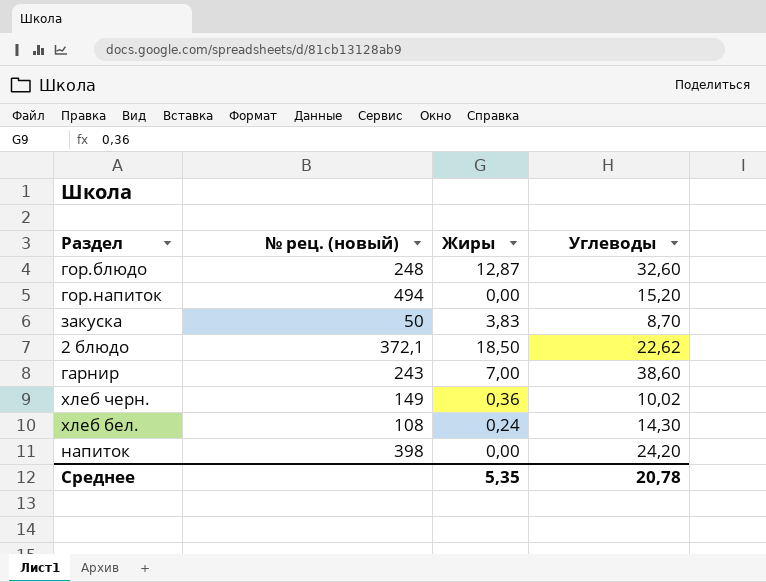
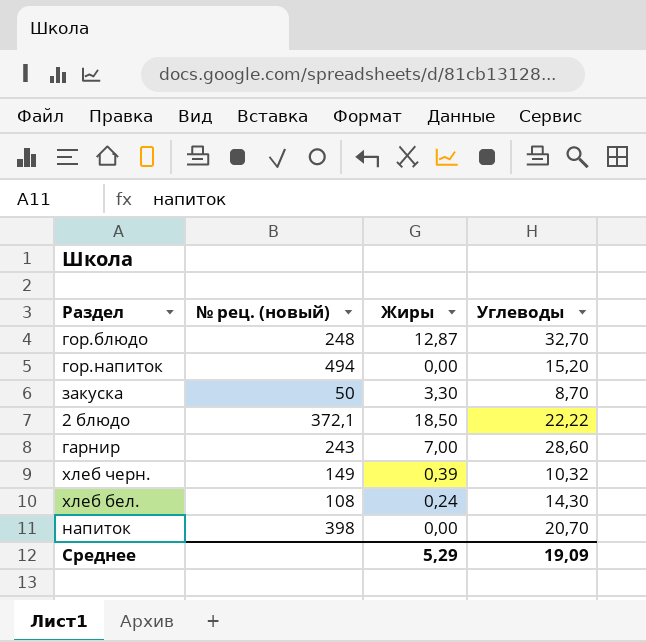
гор.блюдо | Углеводы: 32,60 -> 32,70
закуска | Жиры: 3,83 -> 3,30
2 блюдо | Углеводы: 22,62 -> 22,22
гарнир | Углеводы: 38,60 -> 28,60
хлеб черн. | Жиры: 0,36 -> 0,39
хлеб черн. | Углеводы: 10,02 -> 10,32
напиток | Углеводы: 24,20 -> 20,70
Среднее | Жиры: 5,35 -> 5,29
Среднее | Углеводы: 20,78 -> 19,09

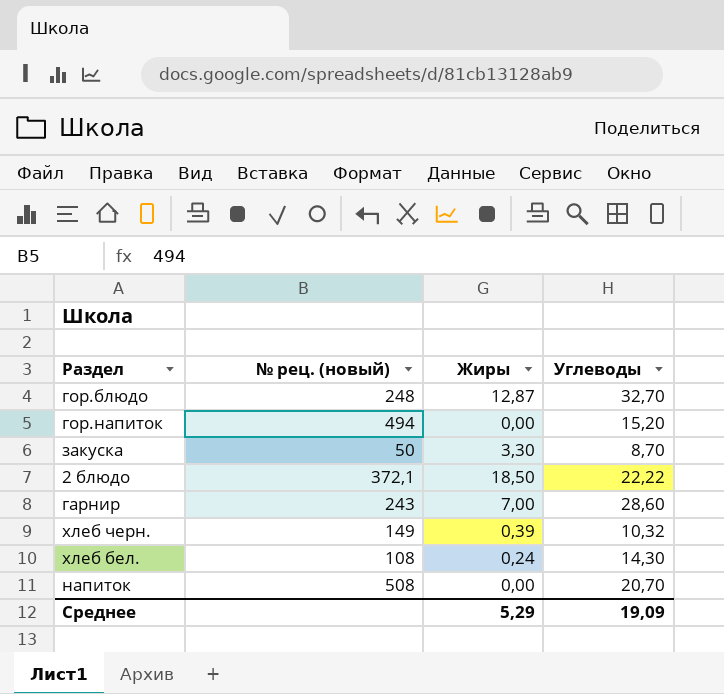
напиток | № рец. (новый): 398 -> 508

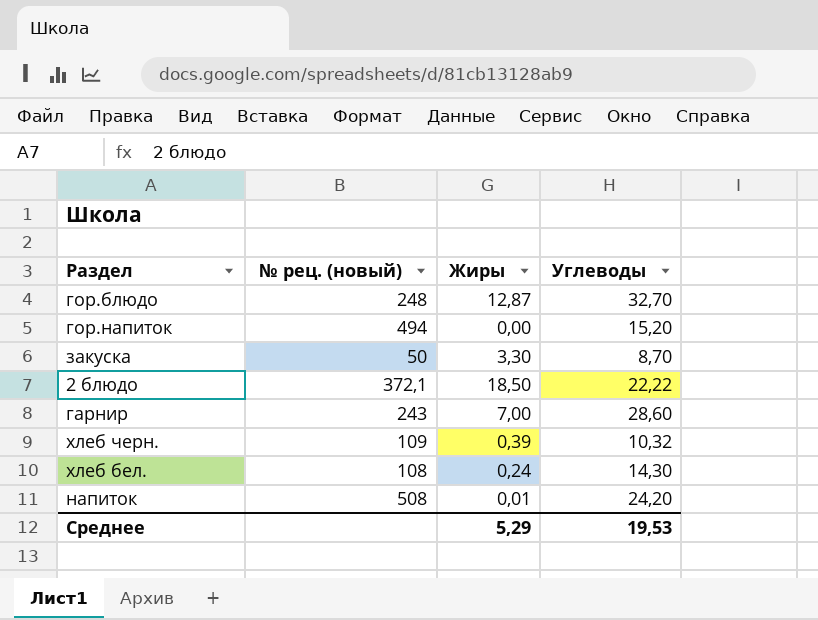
хлеб черн. | № рец. (новый): 149 -> 109
напиток | Жиры: 0,00 -> 0,01
напиток | Углеводы: 20,70 -> 24,20
Среднее | Углеводы: 19,09 -> 19,53

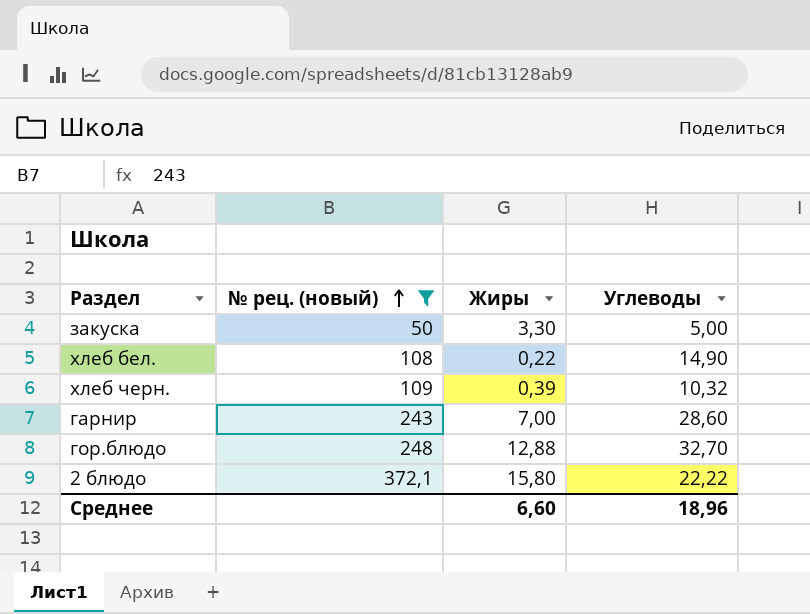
filter: none -> № рец. (новый) <= 372,1
row order: none -> № рец. (новый) ascending
закуска | Углеводы: 8,70 -> 5,00
хлеб бел. | Жиры: 0,24 -> 0,22
хлеб бел. | Углеводы: 14,30 -> 14,90
гор.блюдо | Жиры: 12,87 -> 12,88
2 блюдо | Жиры: 18,50 -> 15,80
Среднее | Жиры: 5,29 -> 6,60
Среднее | Углеводы: 19,53 -> 18,96

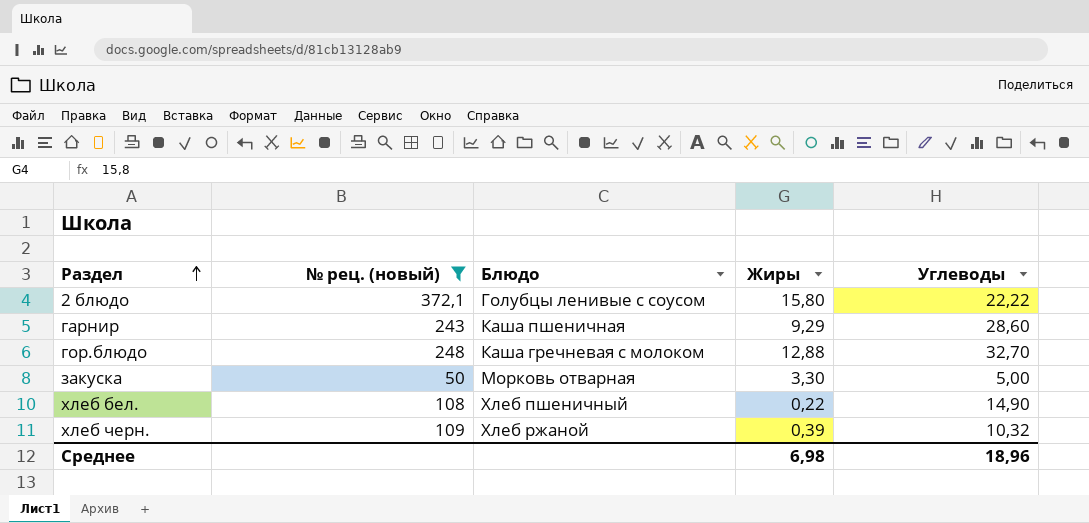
row order: № рец. (новый) ascending -> Раздел ascending
column Блюдо | position: none -> 3
гарнир | Жиры: 7,00 -> 9,29
Среднее | Жиры: 6,60 -> 6,98

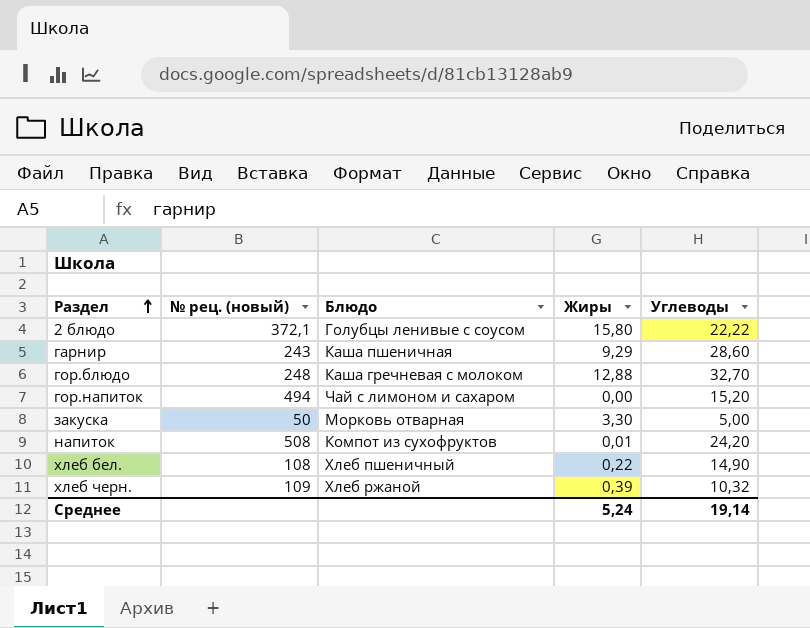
filter: № рец. (новый) <= 372,1 -> none
Среднее | Жиры: 6,98 -> 5,24
Среднее | Углеводы: 18,96 -> 19,14

